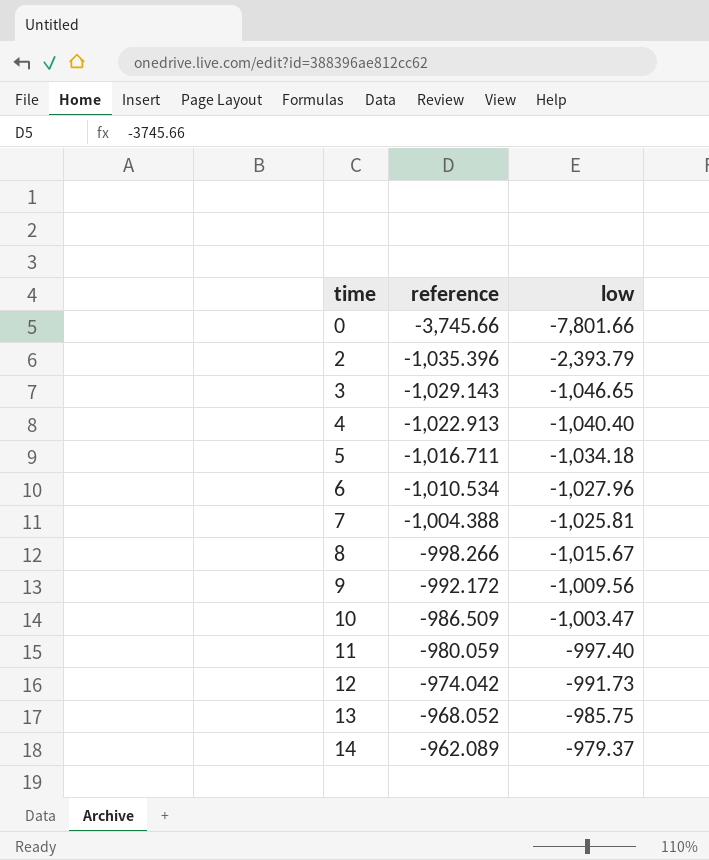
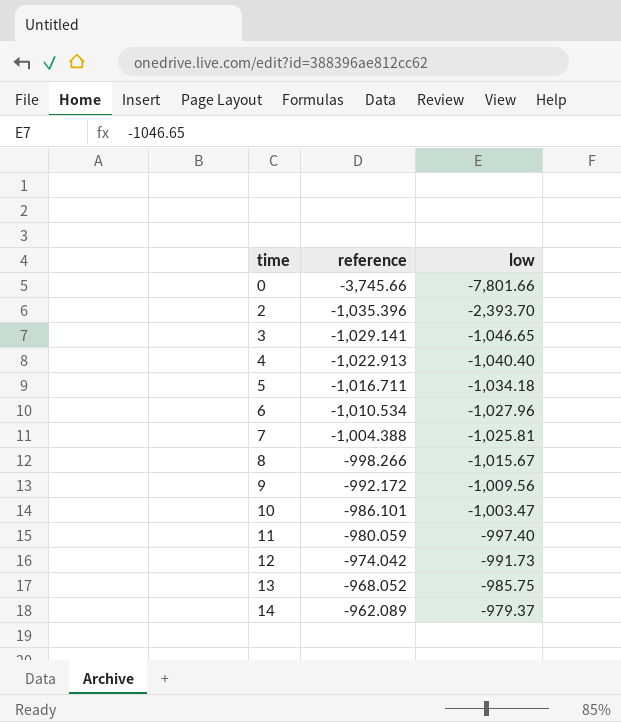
2 | low: -2,393.79 -> -2,393.70
3 | reference: -1,029.143 -> -1,029.141
10 | reference: -986.509 -> -986.101

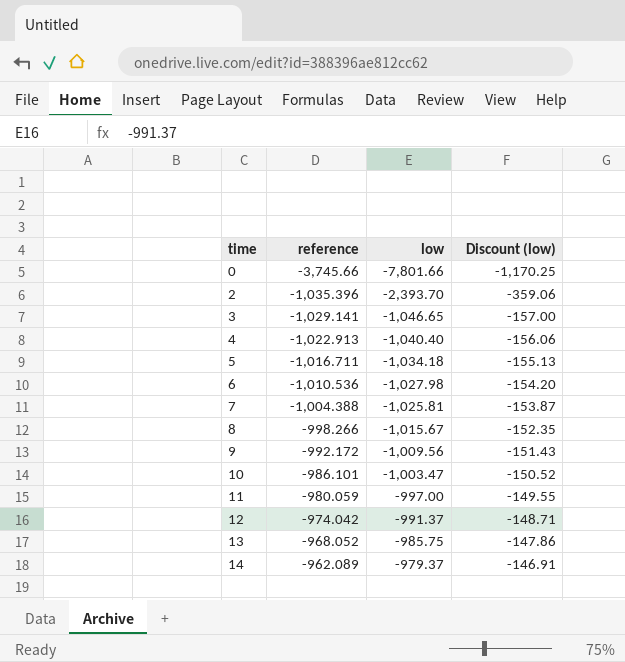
column Discount (low) | formula: none -> [low] * 0.15
6 | reference: -1,010.534 -> -1,010.536
6 | low: -1,027.96 -> -1,027.98
11 | low: -997.40 -> -997.00
12 | low: -991.73 -> -991.37

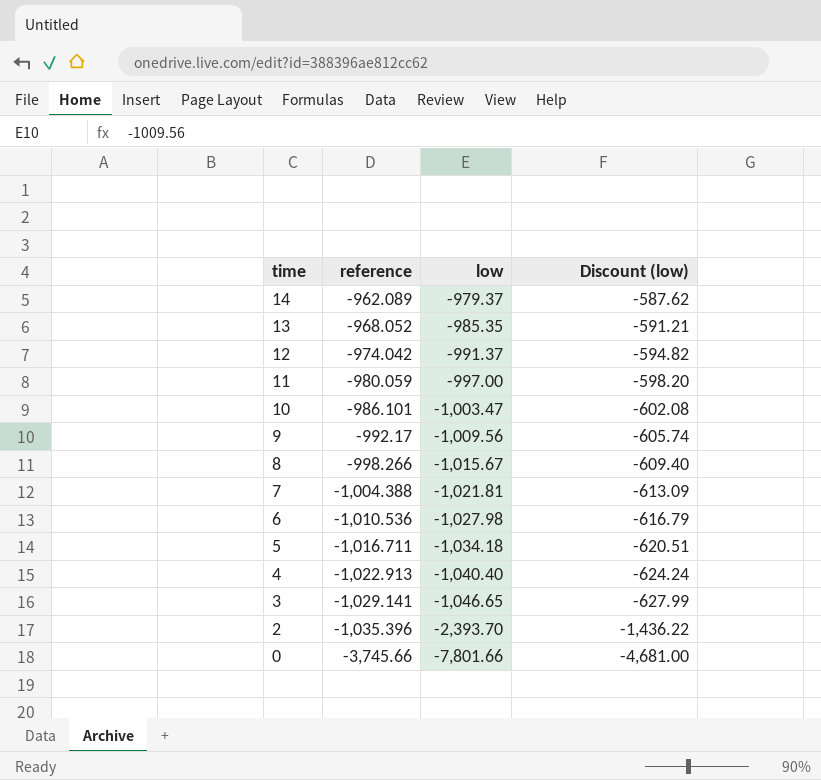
row order: time ascending -> time descending
column Discount (low) | formula: [low] * 0.15 -> [low] * 0.6
13 | low: -985.75 -> -985.35
9 | reference: -992.172 -> -992.17
7 | low: -1,025.81 -> -1,021.81

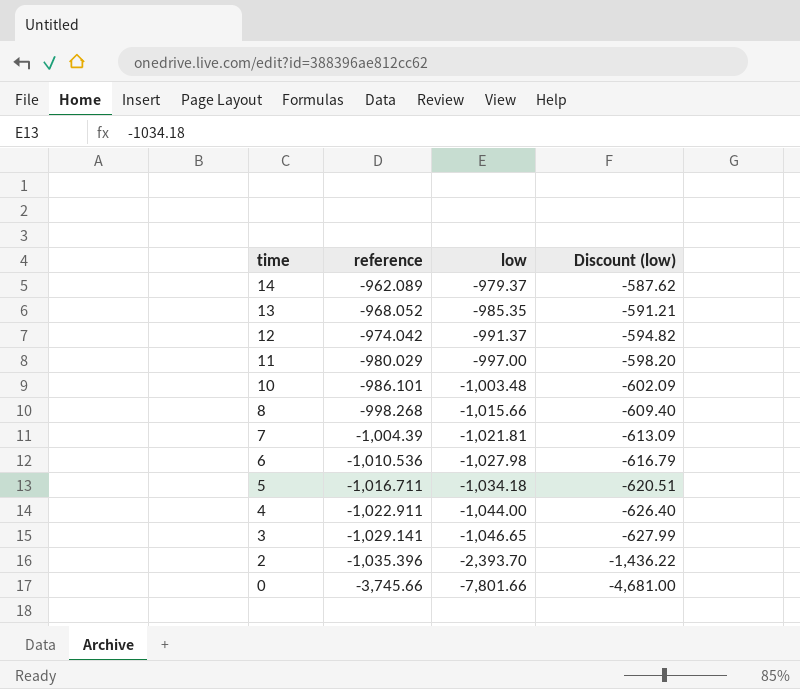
row 9: -992.17 | -1,009.56 | -605.74 -> none
11 | reference: -980.059 -> -980.029
10 | low: -1,003.47 -> -1,003.48
10 | Discount (low): -602.08 -> -602.09
8 | reference: -998.266 -> -998.268
8 | low: -1,015.67 -> -1,015.66
7 | reference: -1,004.388 -> -1,004.39
4 | reference: -1,022.913 -> -1,022.911
4 | low: -1,040.40 -> -1,044.00
4 | Discount (low): -624.24 -> -626.40

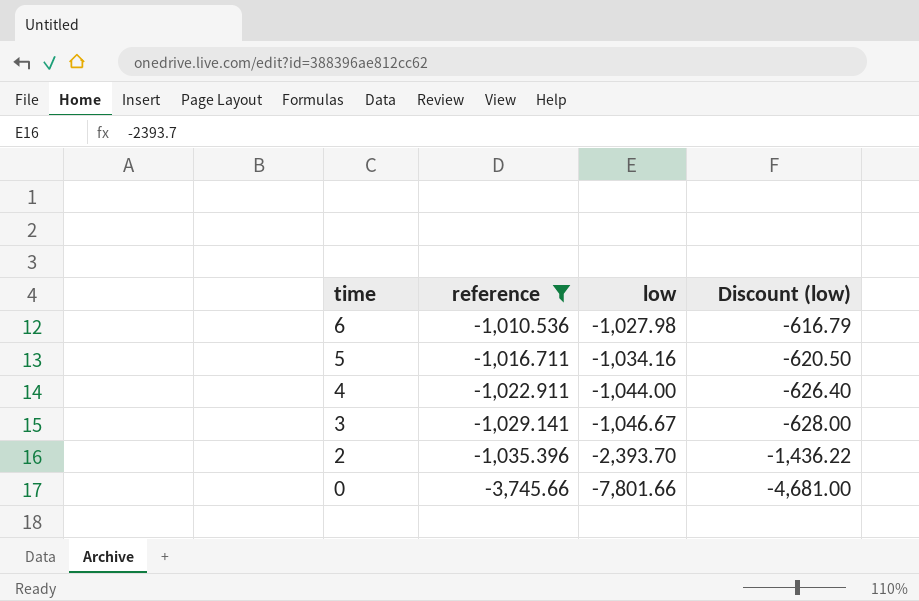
filter: none -> reference <= -1,010.536
5 | low: -1,034.18 -> -1,034.16
5 | Discount (low): -620.51 -> -620.50
3 | low: -1,046.65 -> -1,046.67
3 | Discount (low): -627.99 -> -628.00

